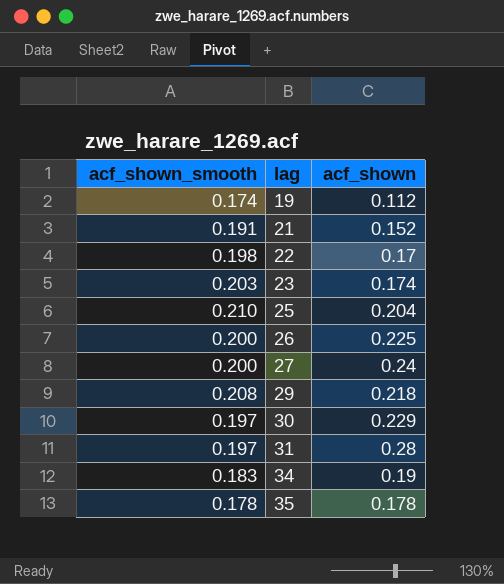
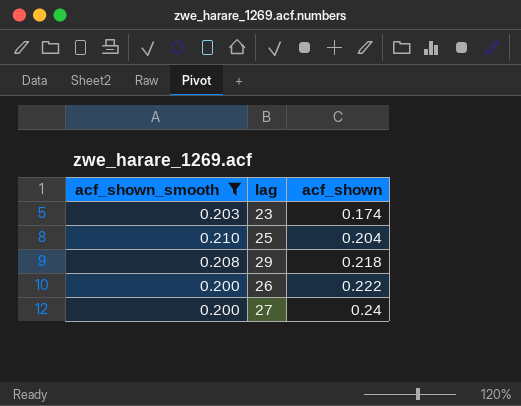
filter: none -> acf_shown_smooth >= 0.200
row order: lag ascending -> acf_shown ascending
26 | acf_shown: 0.225 -> 0.222

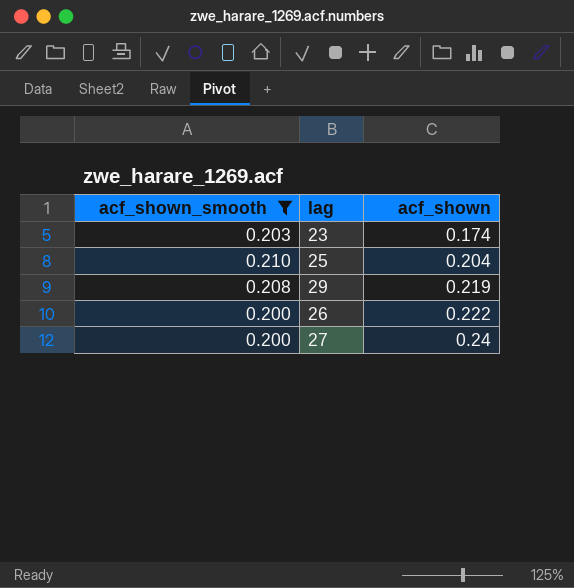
29 | acf_shown: 0.218 -> 0.219

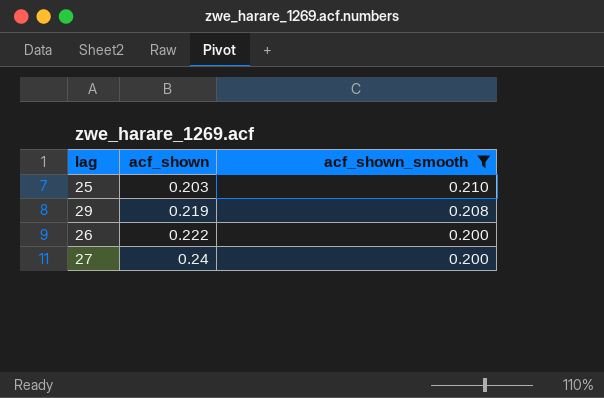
column acf_shown_smooth | position: 1 -> 3
row 23: 0.203 | 0.174 -> none
25 | acf_shown: 0.204 -> 0.203

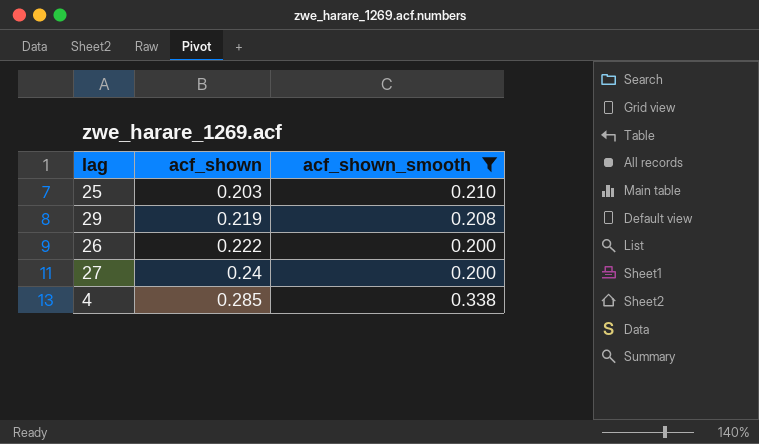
row 4: none -> 0.285 | 0.338

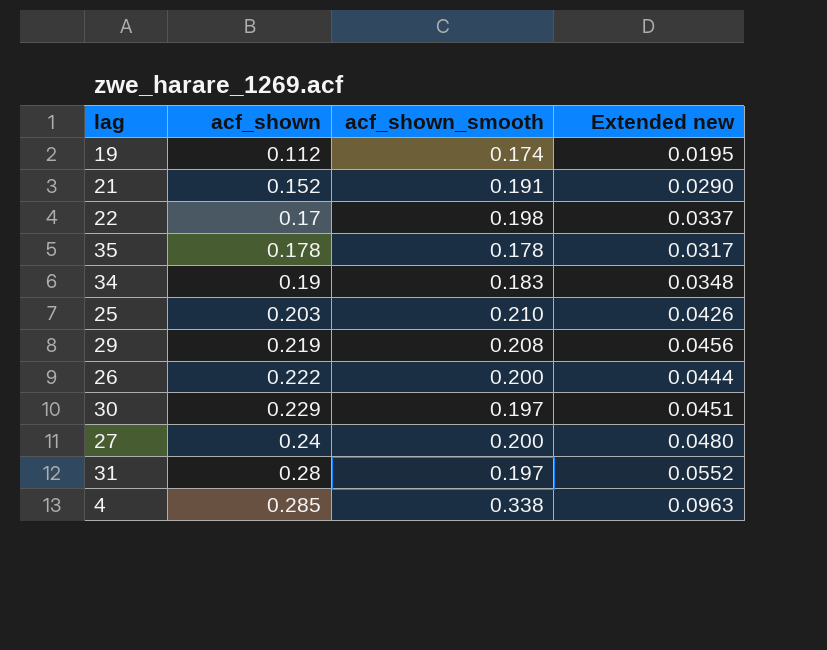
filter: acf_shown_smooth >= 0.200 -> none
column Extended new | formula: none -> [acf_shown] * [acf_shown_smooth]

